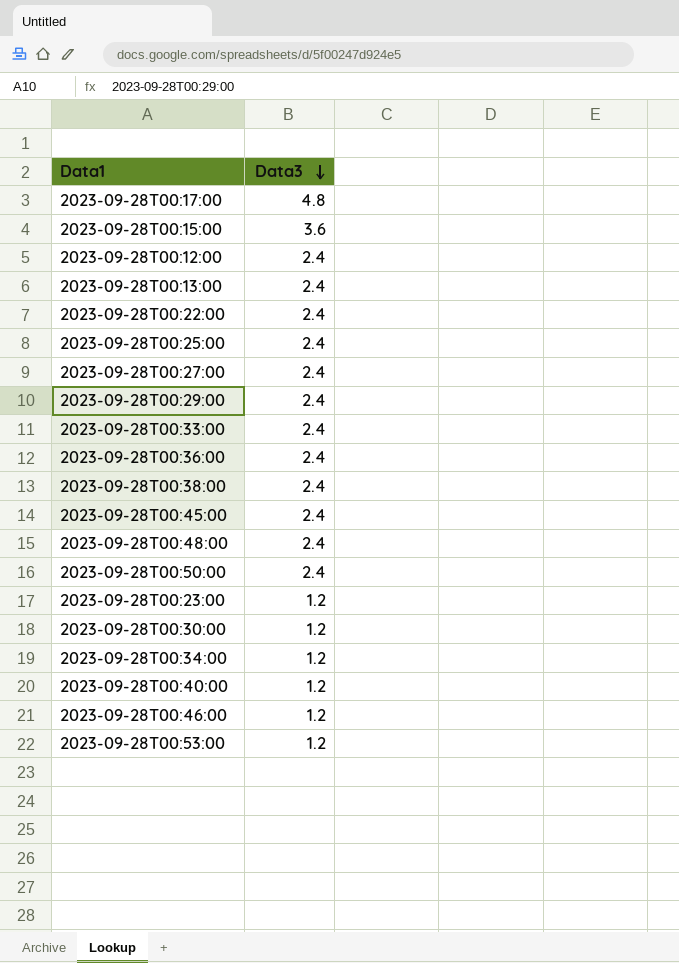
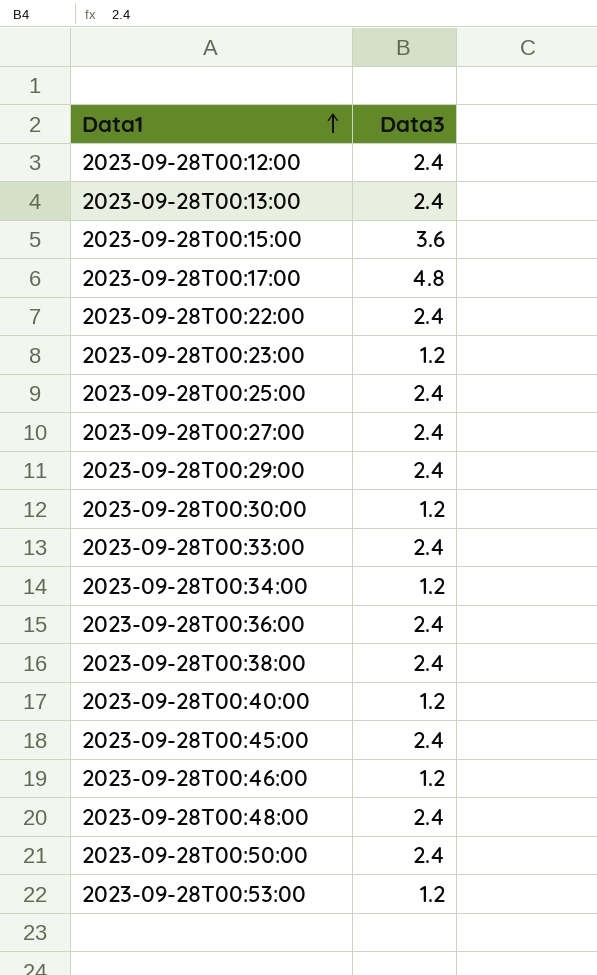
row order: Data3 descending -> Data1 ascending

